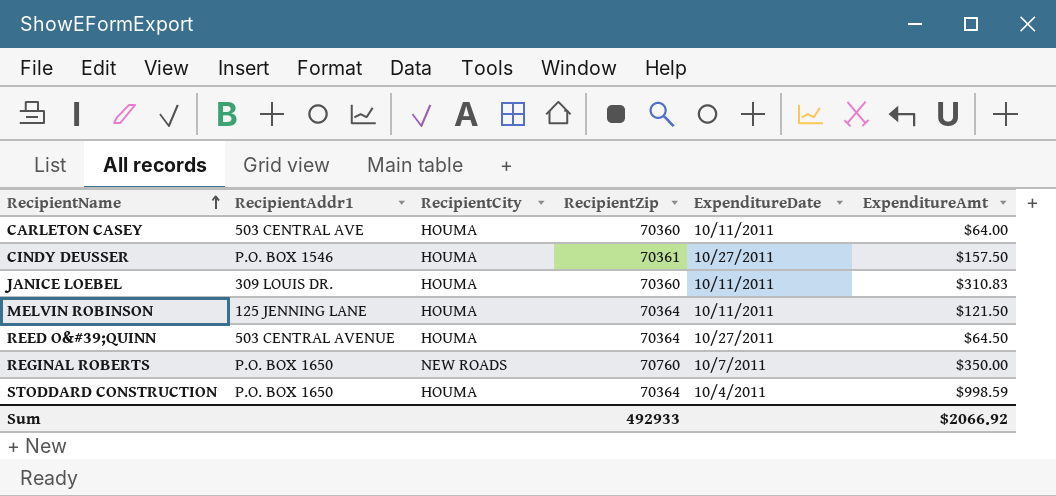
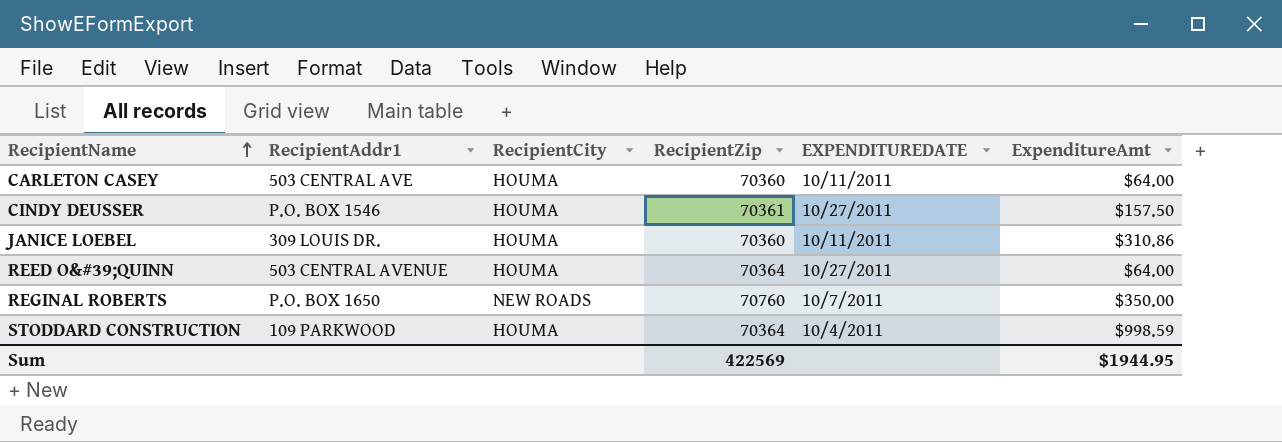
column name: ExpenditureDate -> EXPENDITUREDATE
row MELVIN ROBINSON: 125 JENNING LANE | HOUMA | 70364 | 10/11/2011 | $121.50 -> none
JANICE LOEBEL | ExpenditureAmt: $310.83 -> $310.86
REED O&#39;QUINN | ExpenditureAmt: $64.50 -> $64.00
STODDARD CONSTRUCTION | RecipientAddr1: P.O. BOX 1650 -> 109 PARKWOOD
Sum | RecipientZip: 492933 -> 422569
Sum | ExpenditureAmt: $2066.92 -> $1944.95

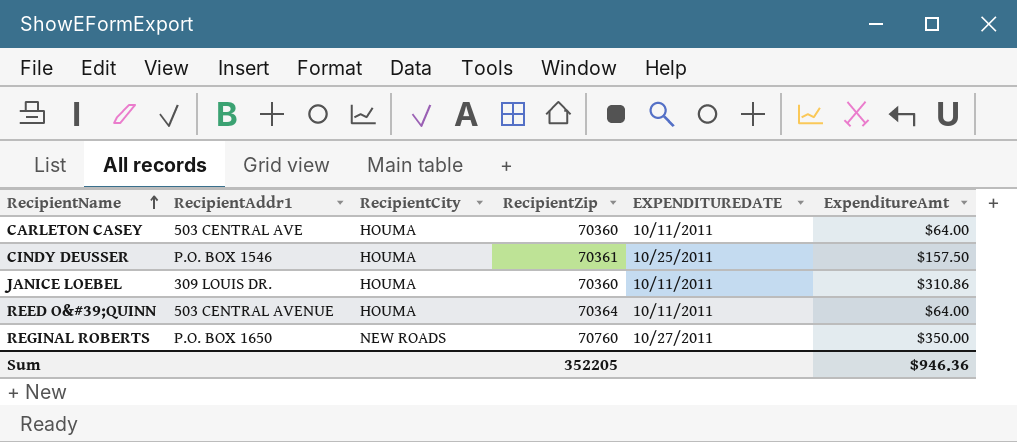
row STODDARD CONSTRUCTION: 109 PARKWOOD | HOUMA | 70364 | 10/4/2011 | $998.59 -> none
CINDY DEUSSER | EXPENDITUREDATE: 10/27/2011 -> 10/25/2011
REED O&#39;QUINN | EXPENDITUREDATE: 10/27/2011 -> 10/11/2011
REGINAL ROBERTS | EXPENDITUREDATE: 10/7/2011 -> 10/27/2011
Sum | RecipientZip: 422569 -> 352205
Sum | ExpenditureAmt: $1944.95 -> $946.36

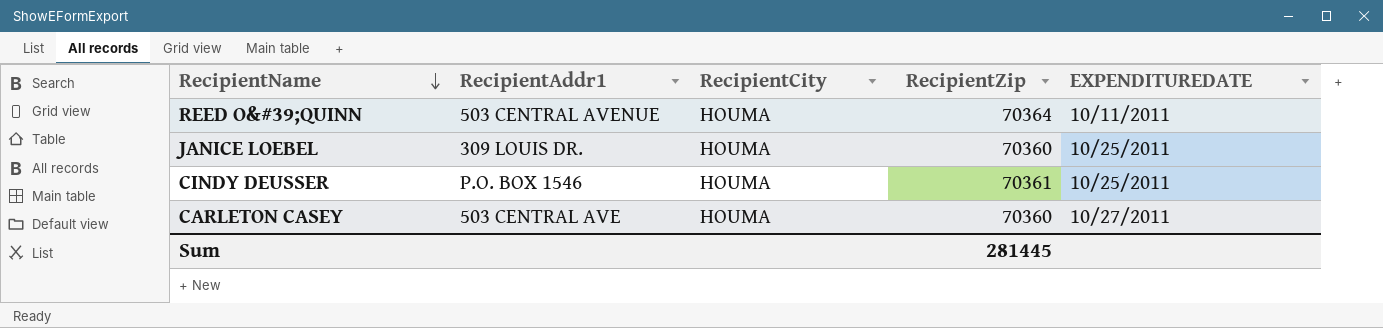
row order: RecipientName ascending -> RecipientName descending
column ExpenditureAmt | position: 6 -> none
row REGINAL ROBERTS: P.O. BOX 1650 | NEW ROADS | 70760 | 10/27/2011 | $350.00 -> none
JANICE LOEBEL | EXPENDITUREDATE: 10/11/2011 -> 10/25/2011
CARLETON CASEY | EXPENDITUREDATE: 10/11/2011 -> 10/27/2011
Sum | RecipientZip: 352205 -> 281445

